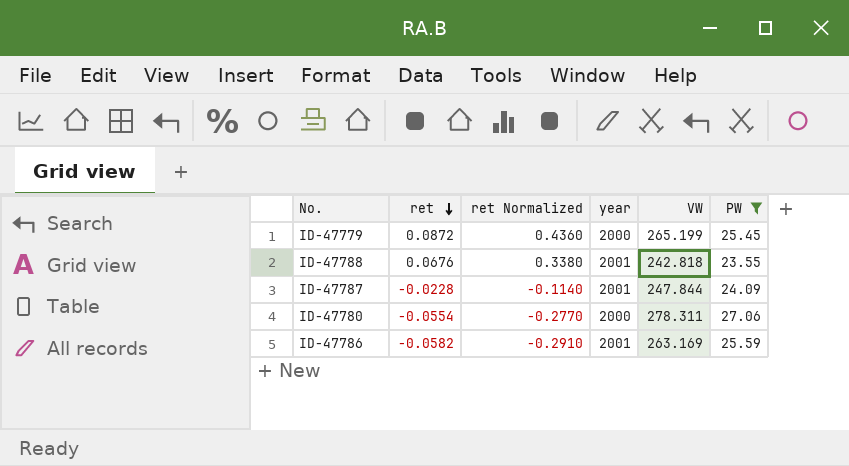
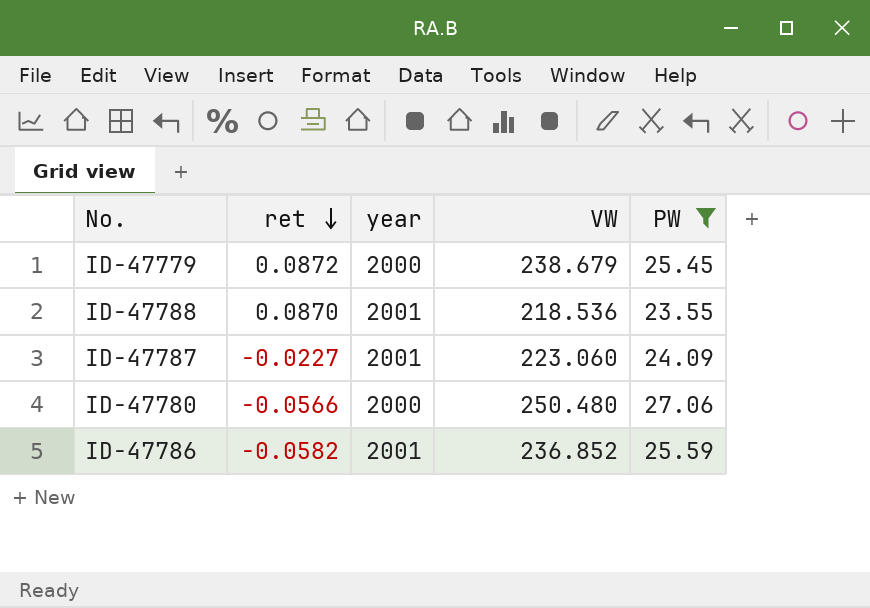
column ret Normalized | formula: [ret] * 5 -> none
ID-47779 | VW: 265.199 -> 238.679
ID-47788 | ret: 0.0676 -> 0.0870
ID-47788 | VW: 242.818 -> 218.536
ID-47787 | ret: -0.0228 -> -0.0227
ID-47787 | VW: 247.844 -> 223.060
ID-47780 | ret: -0.0554 -> -0.0566
ID-47780 | VW: 278.311 -> 250.480
ID-47786 | VW: 263.169 -> 236.852

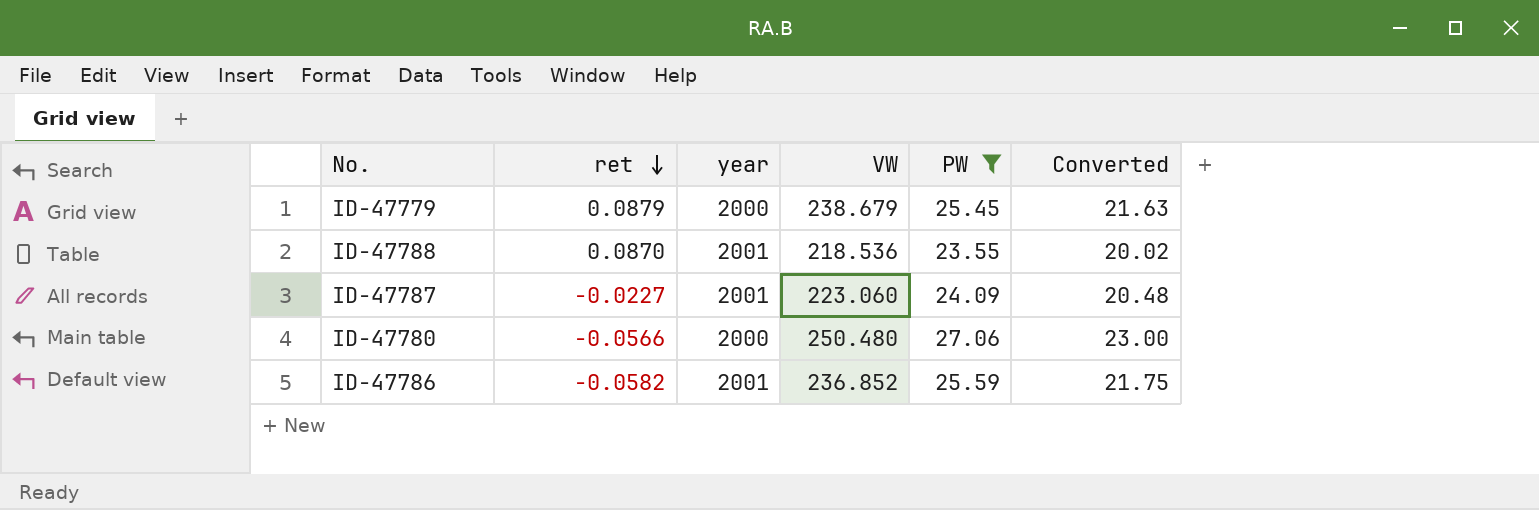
column Converted | formula: none -> [PW] * 0.85
ID-47779 | ret: 0.0872 -> 0.0879

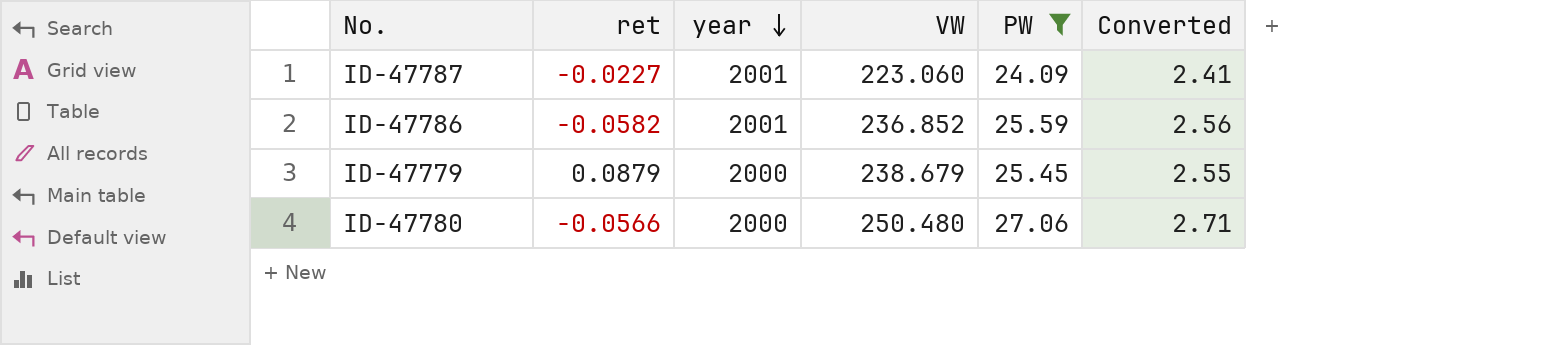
row order: ret descending -> year descending
column Converted | formula: [PW] * 0.85 -> [PW] * 0.1
row ID-47788: 0.0870 | 2001 | 218.536 | 23.55 | 20.02 -> none

